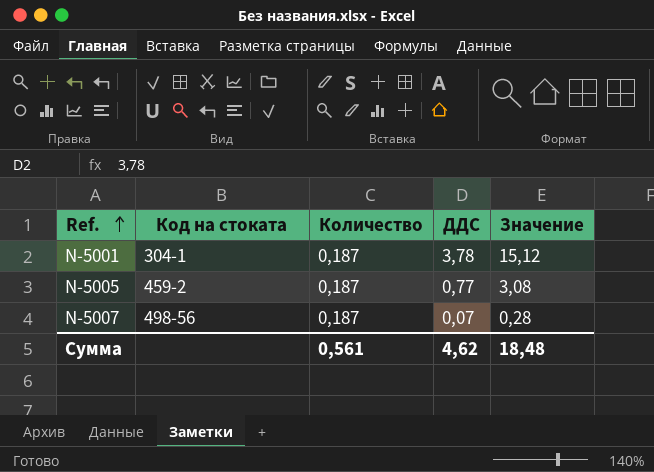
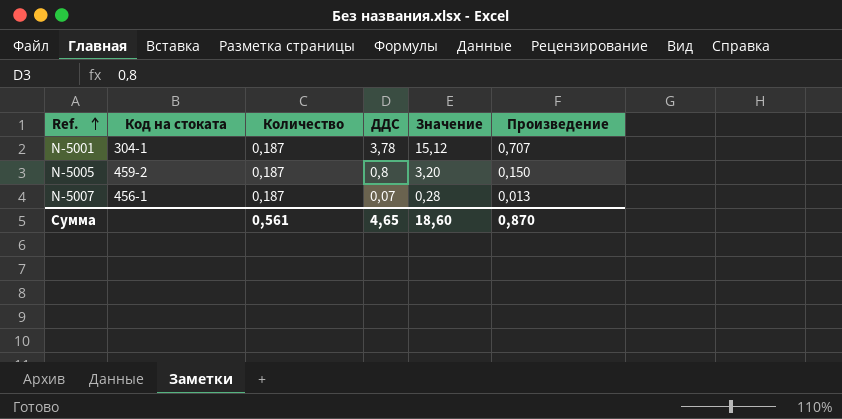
column Произведение | formula: none -> [Количество] * [ДДС]
N-5005 | ДДС: 0,77 -> 0,8
N-5005 | Значение: 3,08 -> 3,20
N-5007 | Код на стоката: 498-56 -> 456-1
Сумма | ДДС: 4,62 -> 4,65
Сумма | Значение: 18,48 -> 18,60

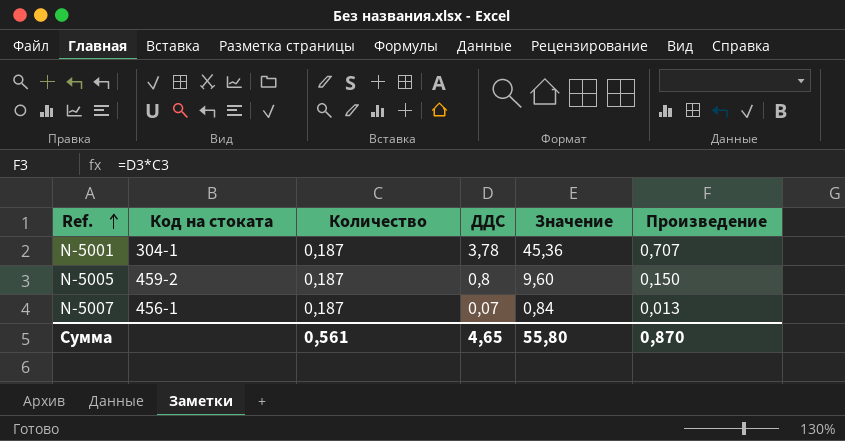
column Значение | formula: [ДДС] * 4 -> [ДДС] * 12
Сумма | Значение: 18,60 -> 55,80

